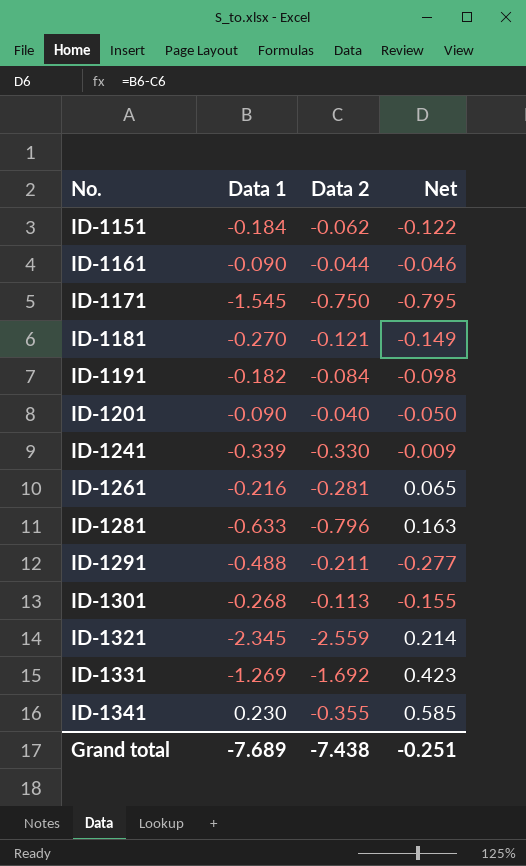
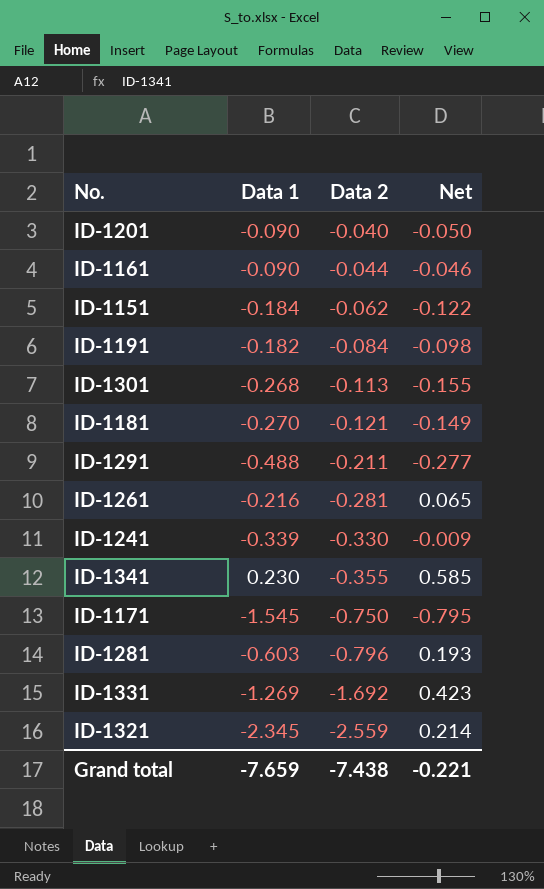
row order: No. ascending -> Data 2 descending
ID-1281 | Data 1: -0.633 -> -0.603
ID-1281 | Net: 0.163 -> 0.193
Grand total | Data 1: -7.689 -> -7.659
Grand total | Net: -0.251 -> -0.221

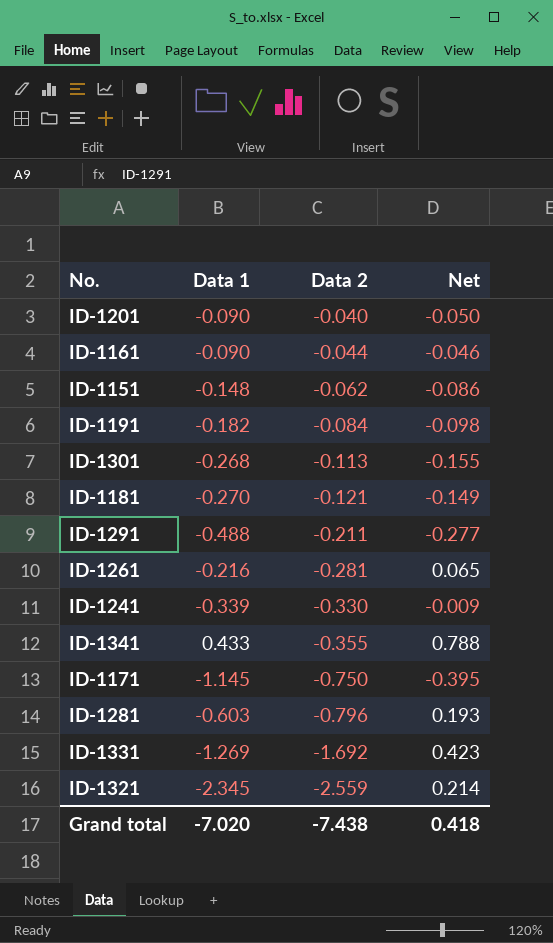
ID-1151 | Data 1: -0.184 -> -0.148
ID-1151 | Net: -0.122 -> -0.086
ID-1341 | Data 1: 0.230 -> 0.433
ID-1341 | Net: 0.585 -> 0.788
ID-1171 | Data 1: -1.545 -> -1.145
ID-1171 | Net: -0.795 -> -0.395
Grand total | Data 1: -7.659 -> -7.020
Grand total | Net: -0.221 -> 0.418

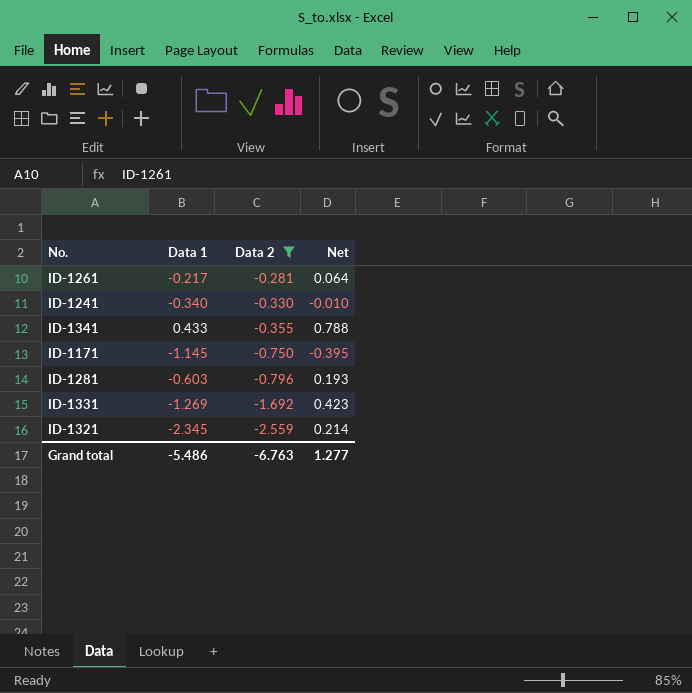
filter: none -> Data 2 <= -0.281
ID-1261 | Data 1: -0.216 -> -0.217
ID-1261 | Net: 0.065 -> 0.064
ID-1241 | Data 1: -0.339 -> -0.340
ID-1241 | Net: -0.009 -> -0.010
Grand total | Data 1: -7.020 -> -5.486
Grand total | Data 2: -7.438 -> -6.763
Grand total | Net: 0.418 -> 1.277

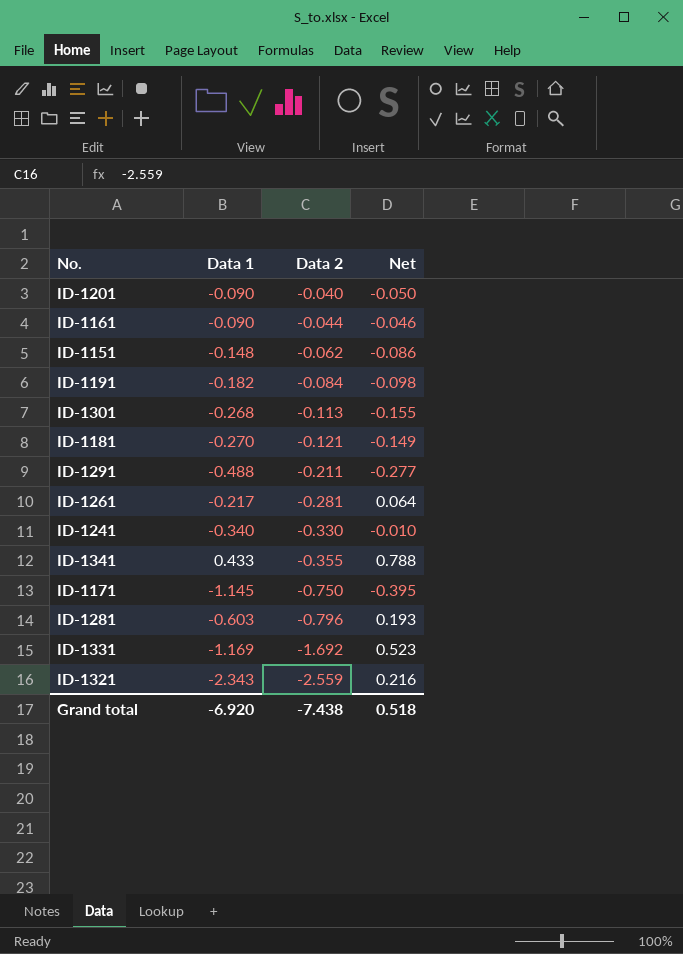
filter: Data 2 <= -0.281 -> none
ID-1331 | Data 1: -1.269 -> -1.169
ID-1331 | Net: 0.423 -> 0.523
ID-1321 | Data 1: -2.345 -> -2.343
ID-1321 | Net: 0.214 -> 0.216
Grand total | Data 1: -5.486 -> -6.920
Grand total | Data 2: -6.763 -> -7.438
Grand total | Net: 1.277 -> 0.518

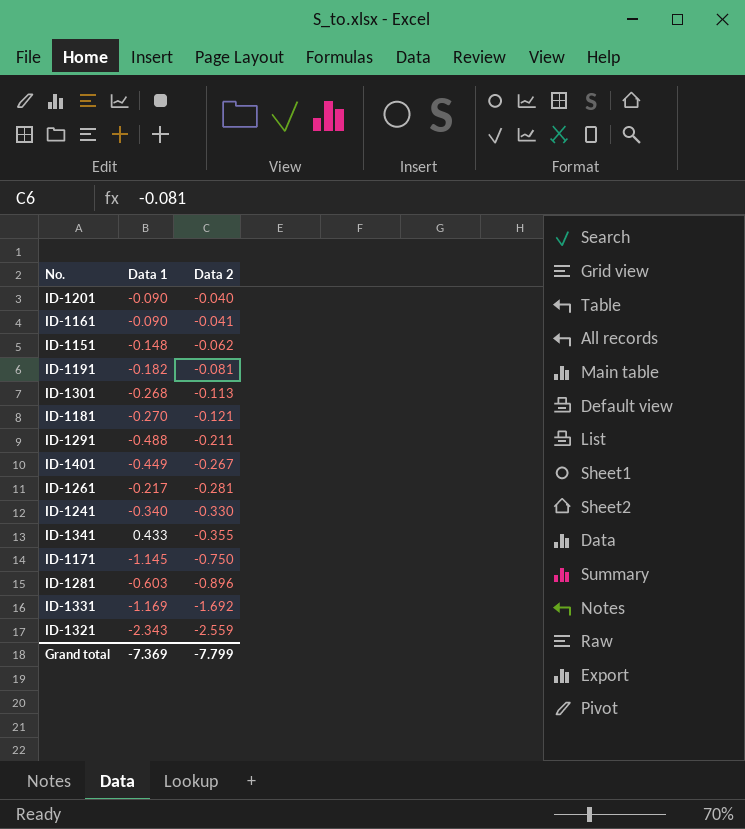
column Net | formula: [Data 1] - [Data 2] -> none
ID-1161 | Data 2: -0.044 -> -0.041
ID-1191 | Data 2: -0.084 -> -0.081
row ID-1401: none -> -0.449 | -0.267
ID-1281 | Data 2: -0.796 -> -0.896
Grand total | Data 1: -6.920 -> -7.369
Grand total | Data 2: -7.438 -> -7.799

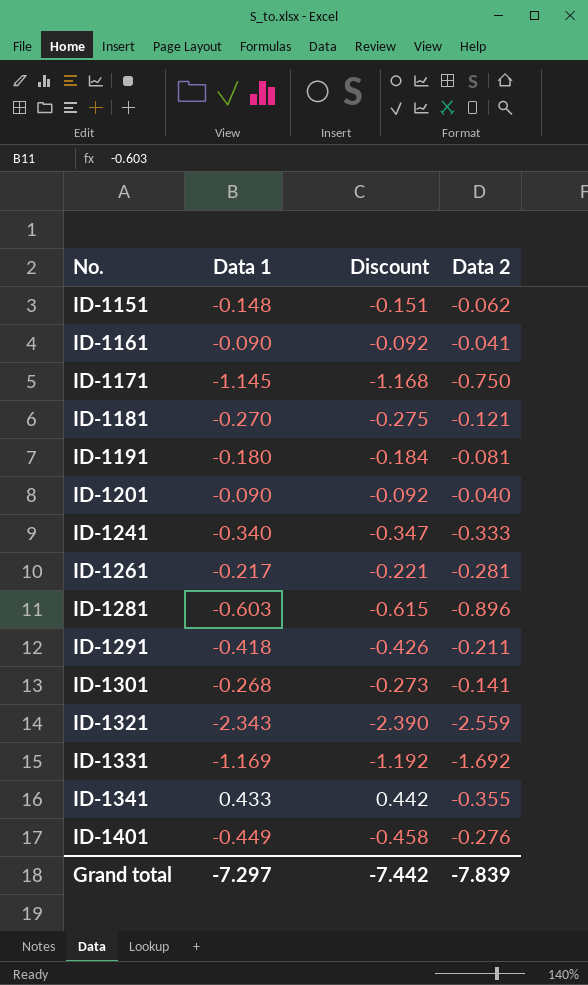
row order: Data 2 descending -> No. ascending
column Discount | formula: none -> [Data 1] * 1.02
ID-1191 | Data 1: -0.182 -> -0.180
ID-1241 | Data 2: -0.330 -> -0.333
ID-1291 | Data 1: -0.488 -> -0.418
ID-1301 | Data 2: -0.113 -> -0.141
ID-1401 | Data 2: -0.267 -> -0.276
Grand total | Data 1: -7.369 -> -7.297
Grand total | Data 2: -7.799 -> -7.839

